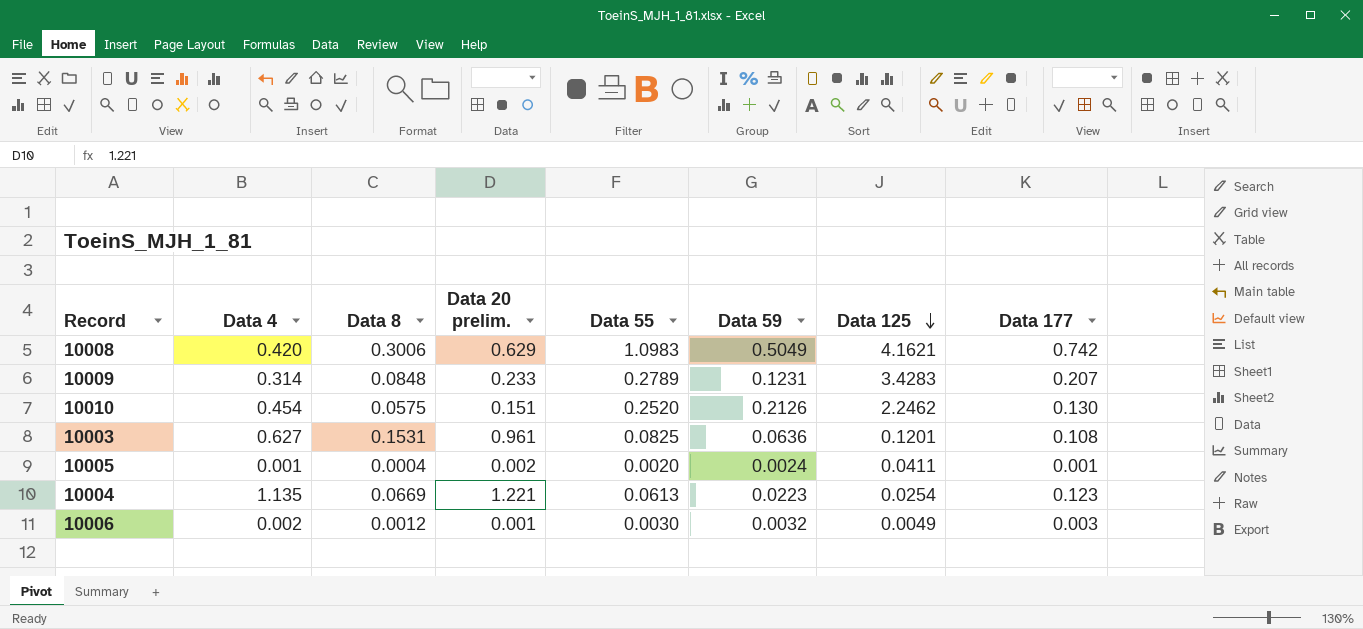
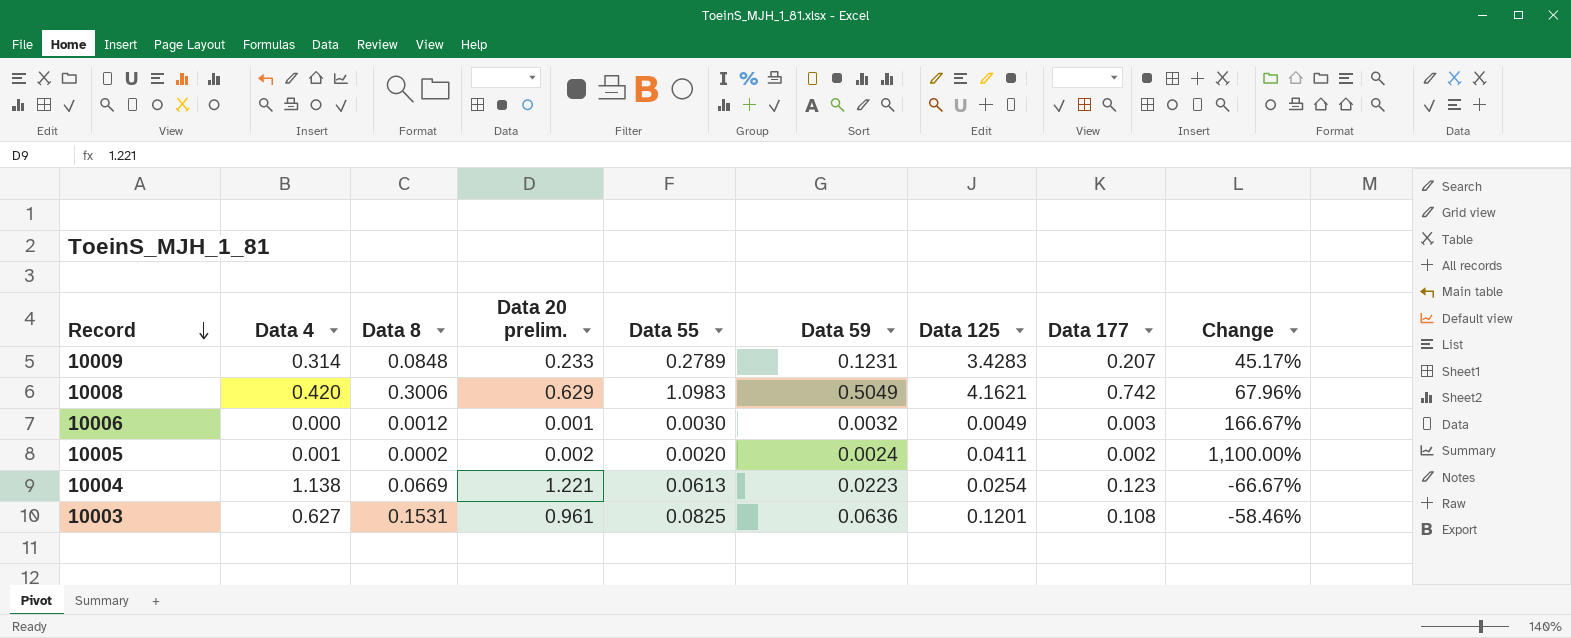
row order: Data 125 descending -> Record descending
column Change | formula: none -> ([Data 59] - [Data 8]) / [Data 8]
row 10010: 0.454 | 0.0575 | 0.151 | 0.2520 | 0.2126 | 2.2462 | 0.130 -> none
10006 | Data 4: 0.002 -> 0.000
10005 | Data 8: 0.0004 -> 0.0002
10005 | Data 177: 0.001 -> 0.002
10004 | Data 4: 1.135 -> 1.138

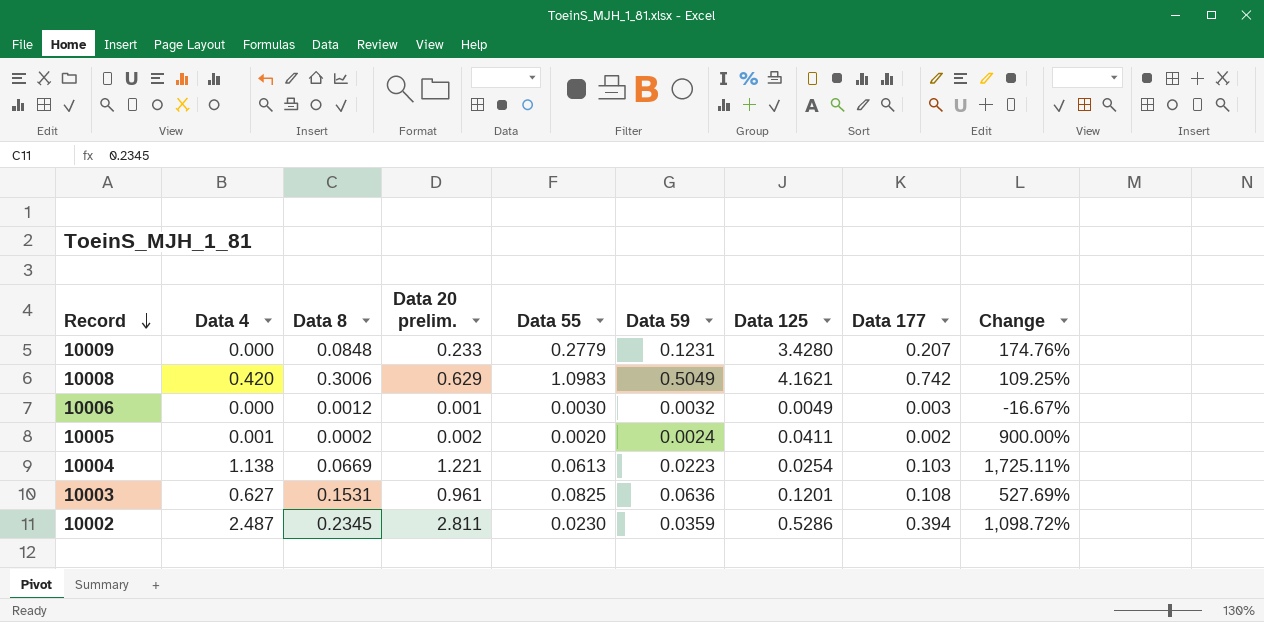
column Change | formula: ([Data 59] - [Data 8]) / [Data 8] -> ([Data 20 prelim.] - [Data 8]) / [Data 8]
10009 | Data 4: 0.314 -> 0.000
10009 | Data 55: 0.2789 -> 0.2779
10009 | Data 125: 3.4283 -> 3.4280
10004 | Data 177: 0.123 -> 0.103
row 10002: none -> 2.487 | 0.2345 | 2.811 | 0.0230 | 0.0359 | 0.5286 | 0.394 | 1,098.72%

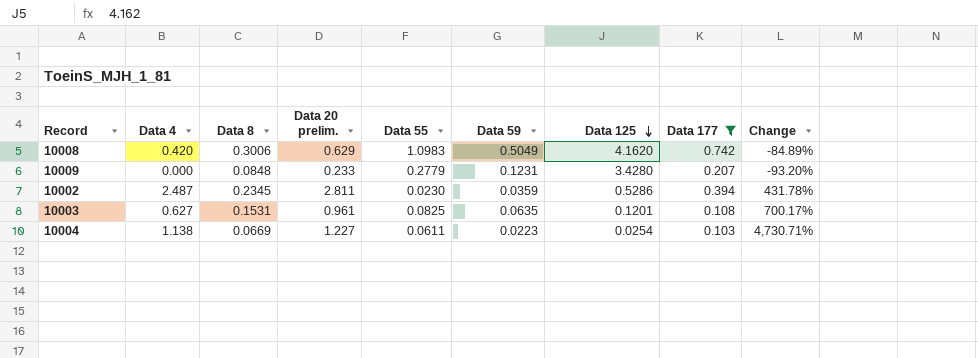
filter: none -> Data 177 >= 0.103
row order: Record descending -> Data 125 descending
column Change | formula: ([Data 20 prelim.] - [Data 8]) / [Data 8] -> ([Data 20 prelim.] - [Data 125]) / [Data 125]
10008 | Data 125: 4.1621 -> 4.1620
10003 | Data 59: 0.0636 -> 0.0635
10004 | Data 20 prelim.: 1.221 -> 1.227
10004 | Data 55: 0.0613 -> 0.0611

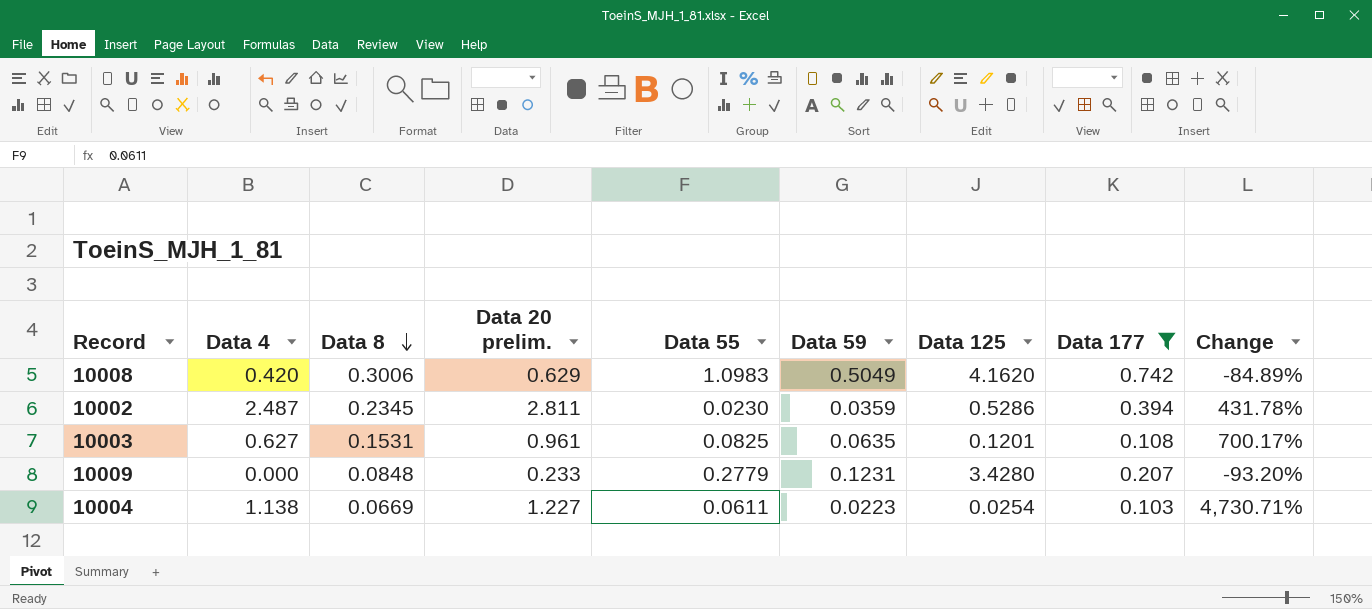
row order: Data 125 descending -> Data 8 descending

